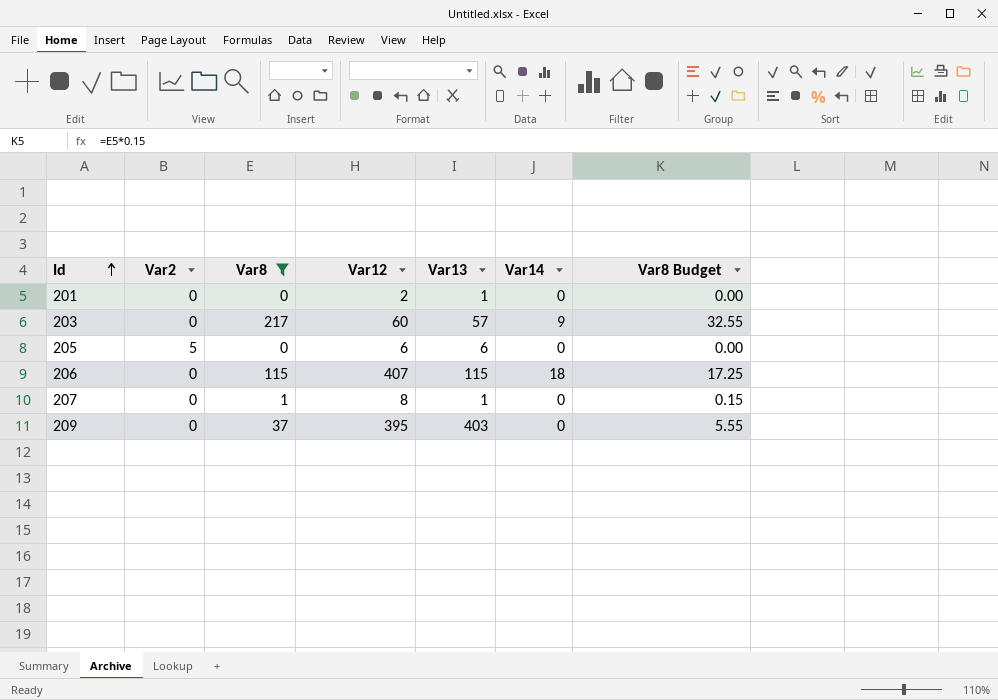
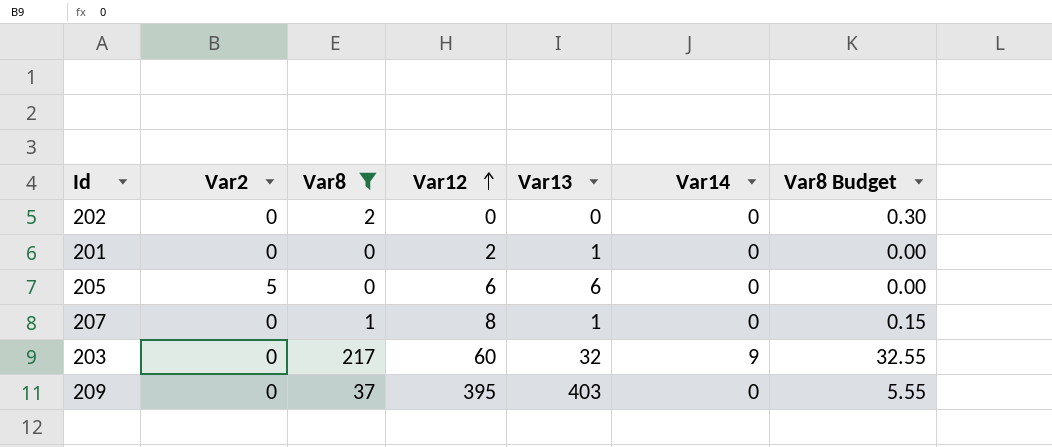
row order: Id ascending -> Var12 ascending
row 206: 0 | 115 | 407 | 115 | 18 | 17.25 -> none
row 202: none -> 0 | 2 | 0 | 0 | 0 | 0.30
203 | Var13: 57 -> 32

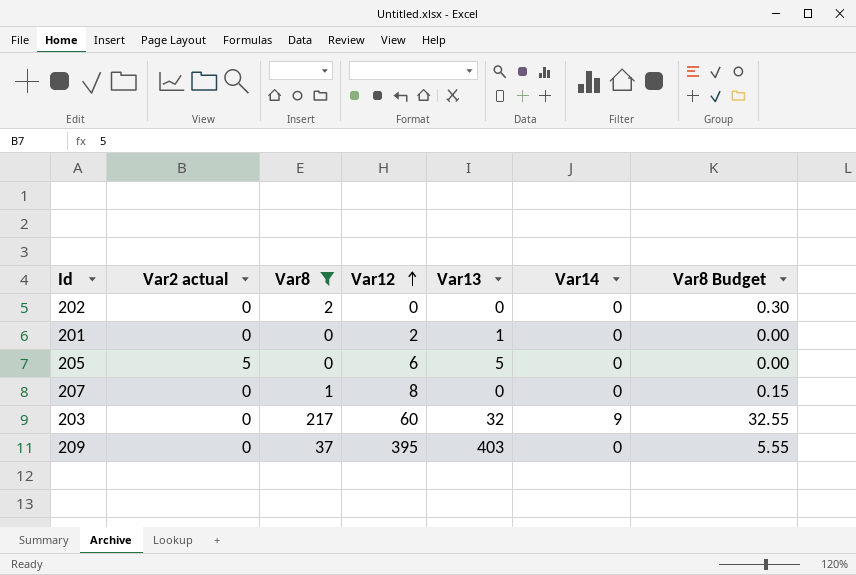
column name: Var2 -> Var2 actual
205 | Var13: 6 -> 5
207 | Var13: 1 -> 0

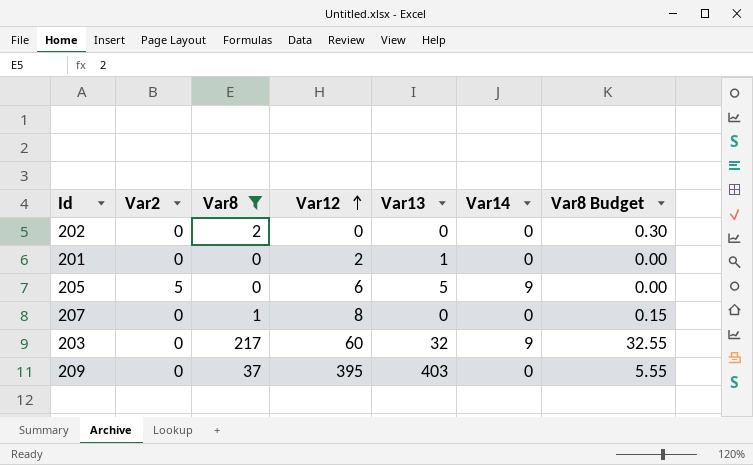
column name: Var2 actual -> Var2
205 | Var14: 0 -> 9

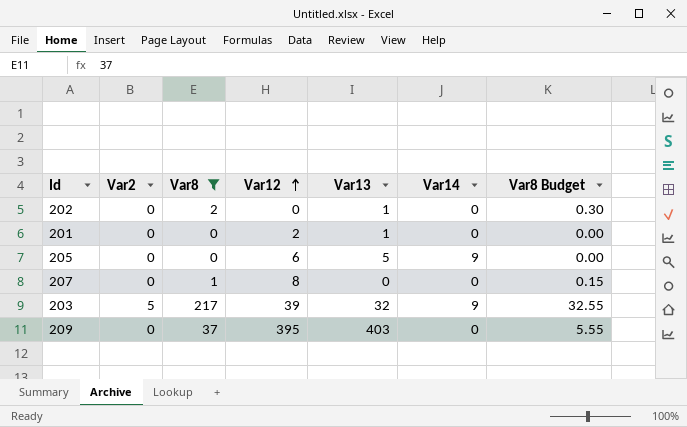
202 | Var13: 0 -> 1
205 | Var2: 5 -> 0
203 | Var2: 0 -> 5
203 | Var12: 60 -> 39

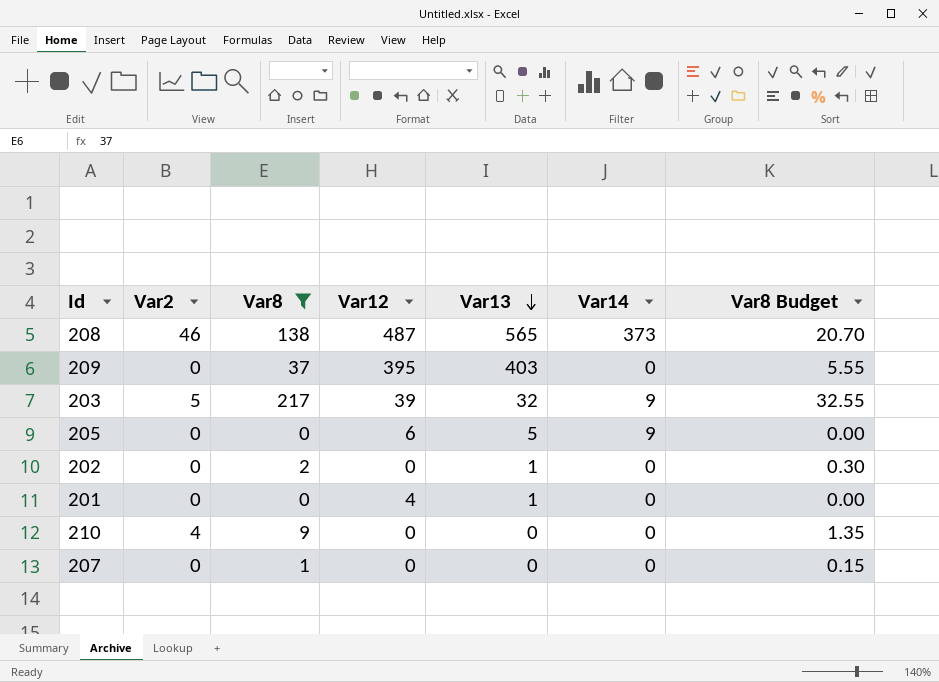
row order: Var12 ascending -> Var13 descending
row 208: none -> 46 | 138 | 487 | 565 | 373 | 20.70
201 | Var12: 2 -> 4
row 210: none -> 4 | 9 | 0 | 0 | 0 | 1.35
207 | Var12: 8 -> 0

